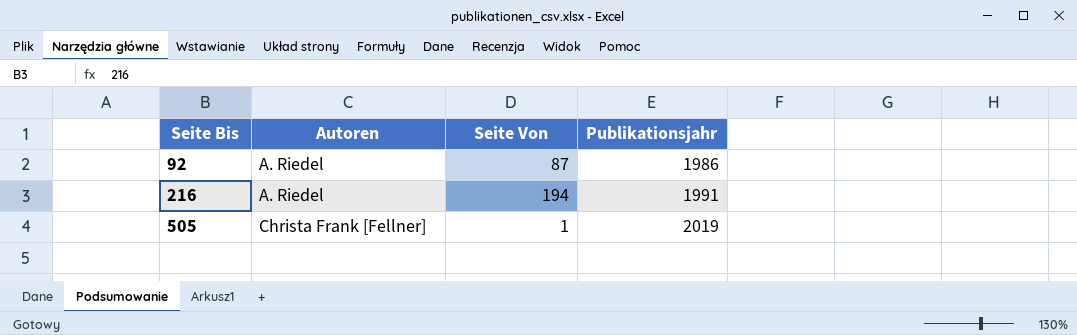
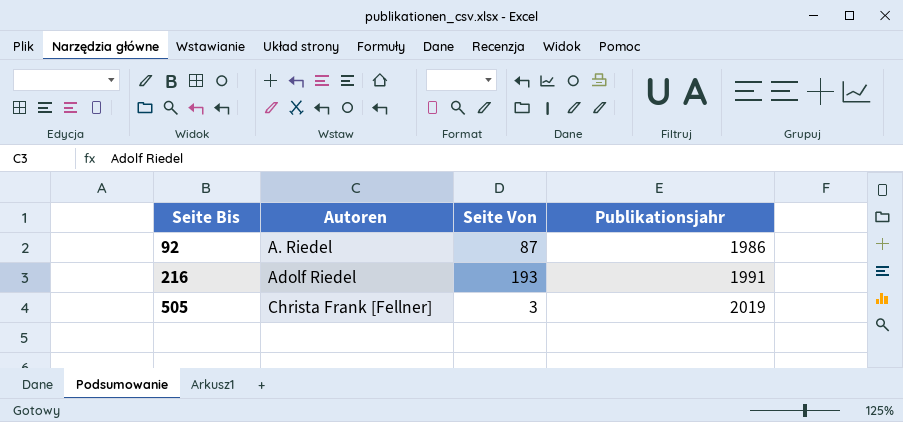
216 | Autoren: A. Riedel -> Adolf Riedel
216 | Seite Von: 194 -> 193
505 | Seite Von: 1 -> 3

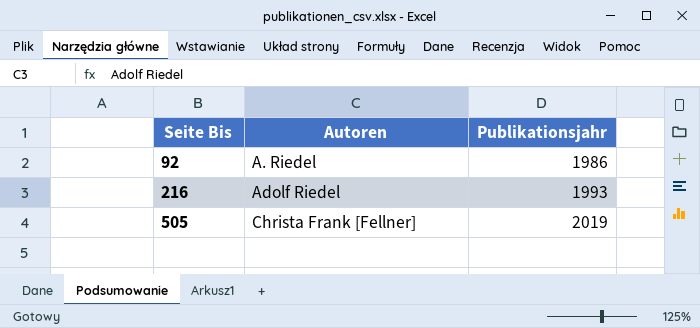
column Seite Von | position: 3 -> none
216 | Publikationsjahr: 1991 -> 1993

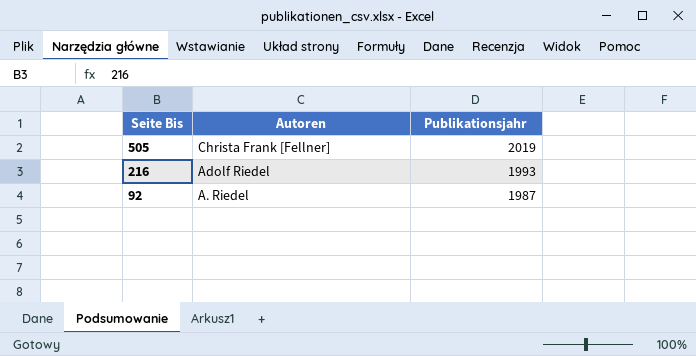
row order: Seite Bis ascending -> Seite Bis descending
92 | Publikationsjahr: 1986 -> 1987

